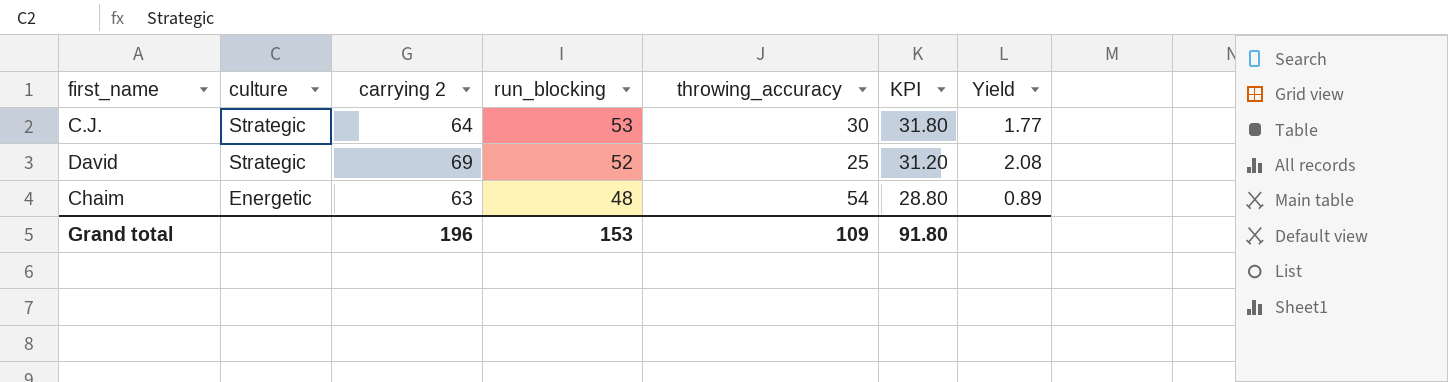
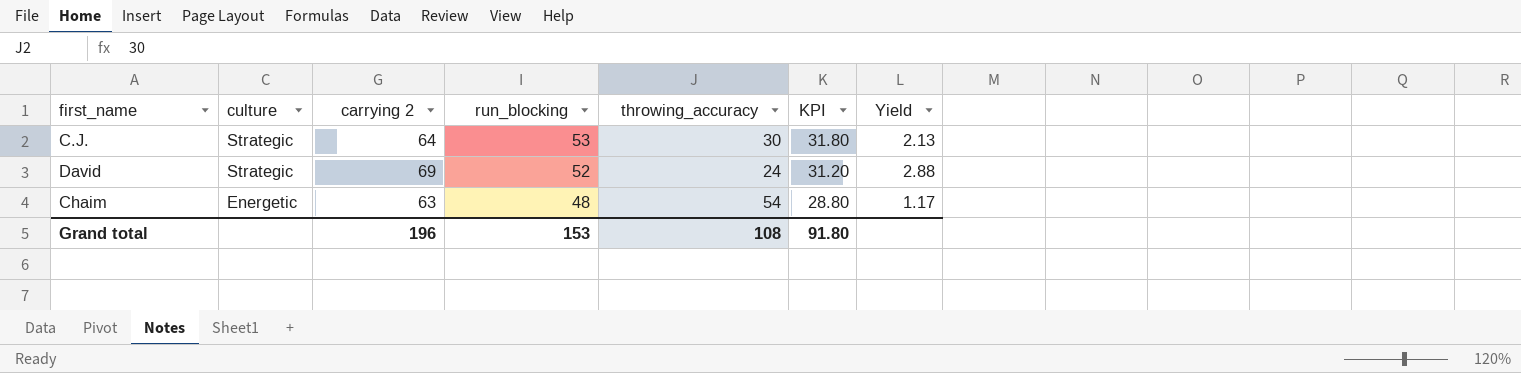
column Yield | formula: [run_blocking] / [throwing_accuracy] -> [carrying 2] / [throwing_accuracy]
David | throwing_accuracy: 25 -> 24
Grand total | throwing_accuracy: 109 -> 108

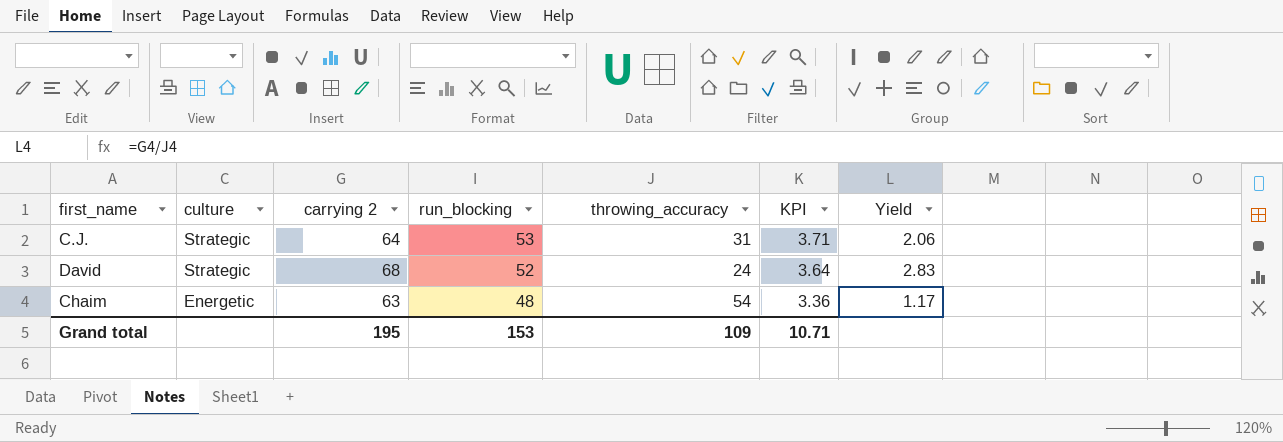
column KPI | formula: [run_blocking] * 0.6 -> [run_blocking] * 0.07
C.J. | throwing_accuracy: 30 -> 31
C.J. | Yield: 2.13 -> 2.06
David | carrying 2: 69 -> 68
David | Yield: 2.88 -> 2.83
Grand total | carrying 2: 196 -> 195
Grand total | throwing_accuracy: 108 -> 109
Grand total | KPI: 91.80 -> 10.71

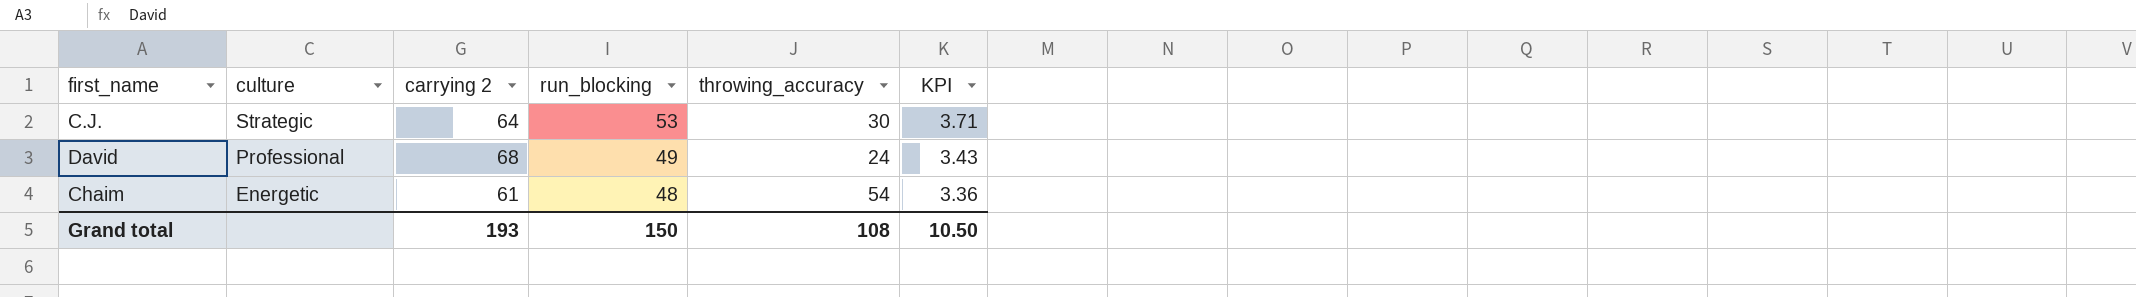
column Yield | formula: [carrying 2] / [throwing_accuracy] -> none
C.J. | throwing_accuracy: 31 -> 30
David | culture: Strategic -> Professional
David | run_blocking: 52 -> 49
David | KPI: 3.64 -> 3.43
Chaim | carrying 2: 63 -> 61
Grand total | carrying 2: 195 -> 193
Grand total | run_blocking: 153 -> 150
Grand total | throwing_accuracy: 109 -> 108
Grand total | KPI: 10.71 -> 10.50

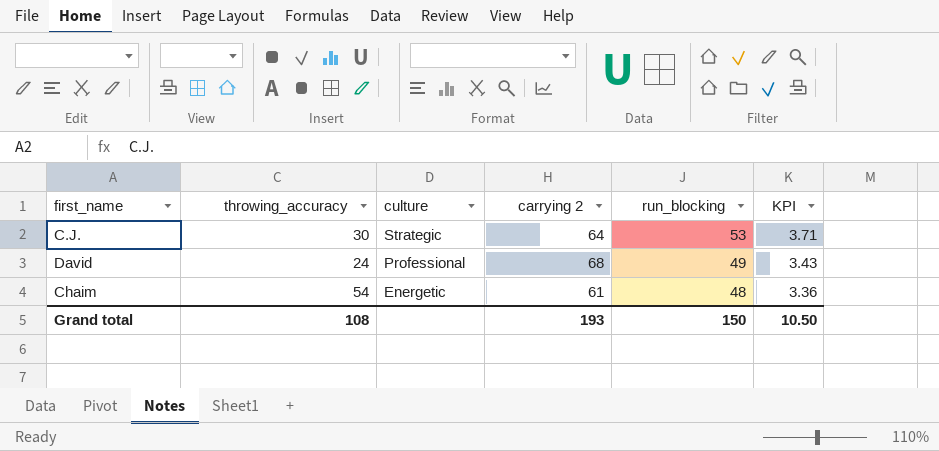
column throwing_accuracy | position: 5 -> 2

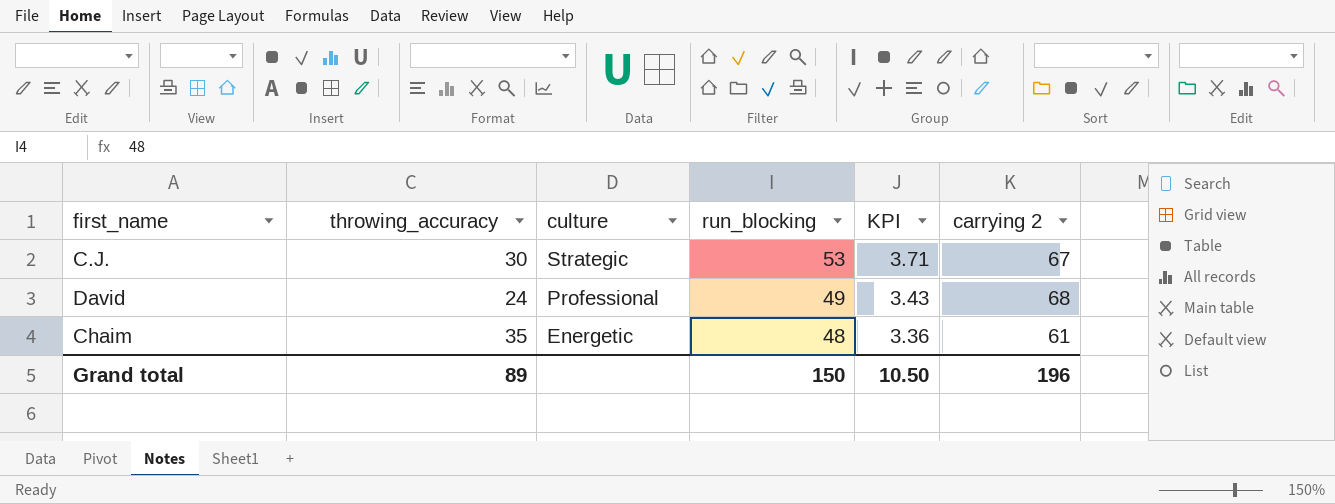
column carrying 2 | position: 4 -> 6
C.J. | carrying 2: 64 -> 67
Chaim | throwing_accuracy: 54 -> 35
Grand total | throwing_accuracy: 108 -> 89
Grand total | carrying 2: 193 -> 196

